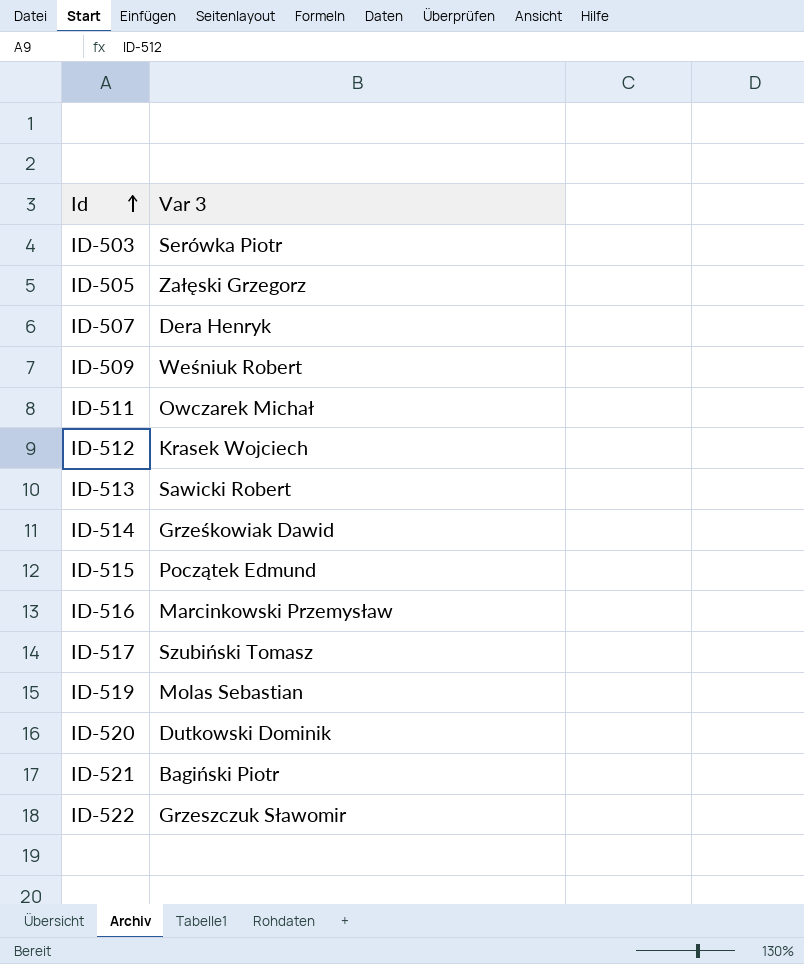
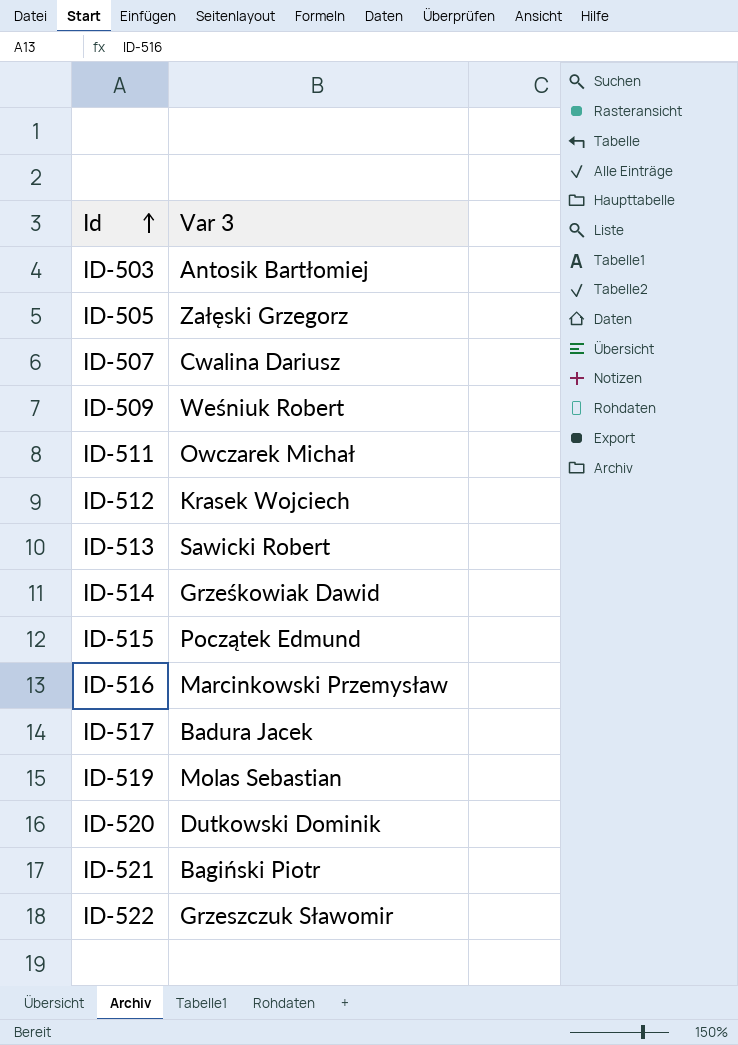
ID-503 | Var 3: Serówka Piotr -> Antosik Bartłomiej
ID-507 | Var 3: Dera Henryk -> Cwalina Dariusz
ID-517 | Var 3: Szubiński Tomasz -> Badura Jacek

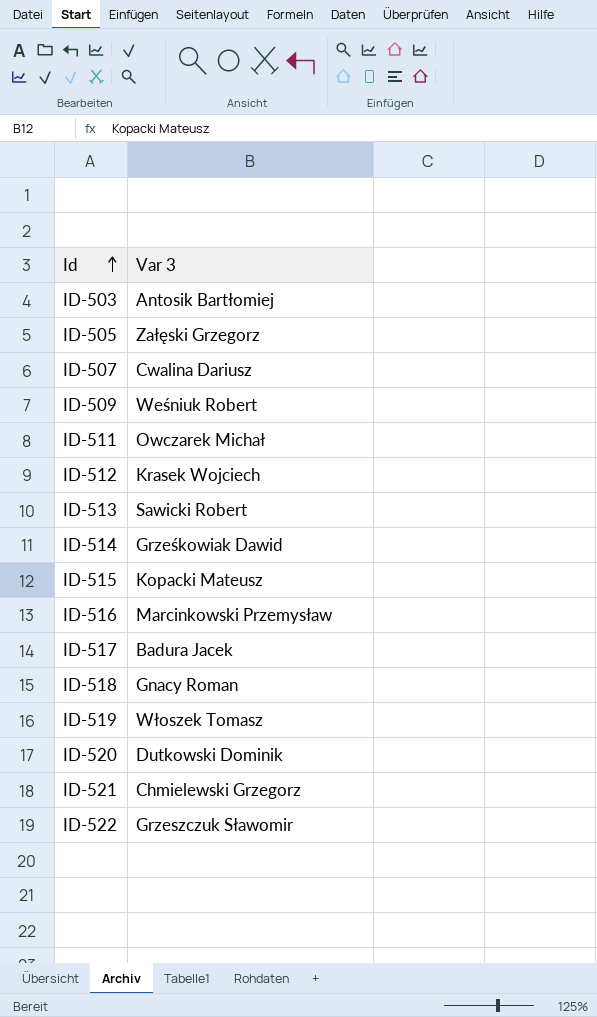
ID-515 | Var 3: Początek Edmund -> Kopacki Mateusz
row ID-518: none -> Gnacy Roman
ID-519 | Var 3: Molas Sebastian -> Włoszek Tomasz
ID-521 | Var 3: Bagiński Piotr -> Chmielewski Grzegorz

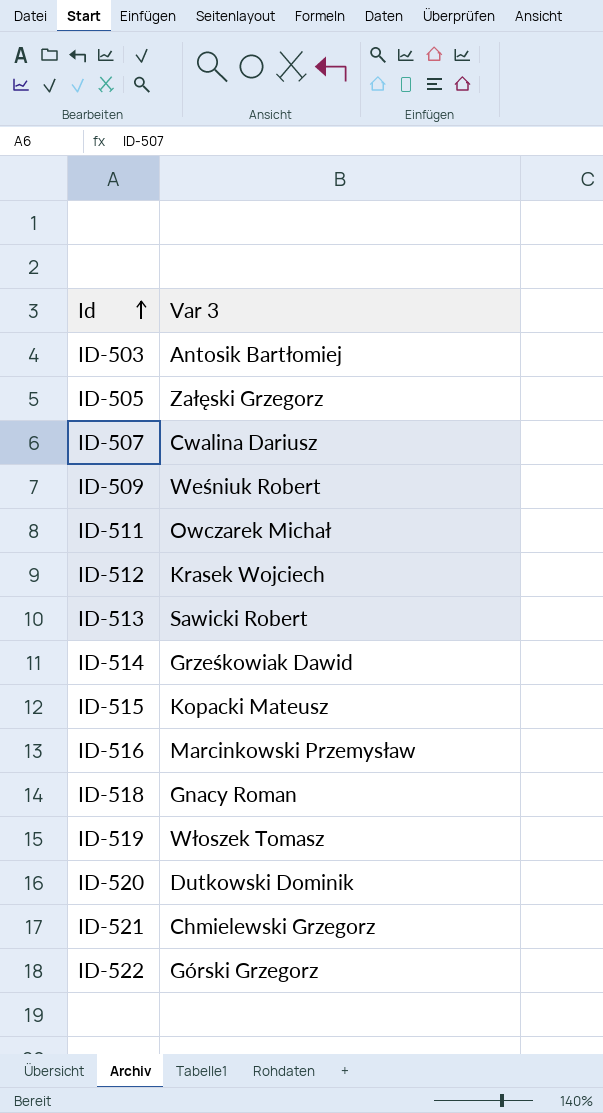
row ID-517: Badura Jacek -> none
ID-522 | Var 3: Grzeszczuk Sławomir -> Górski Grzegorz

